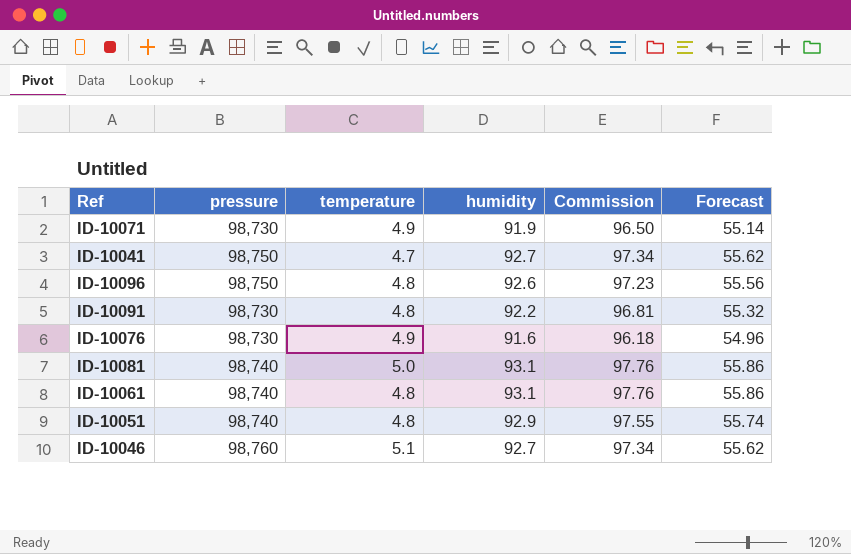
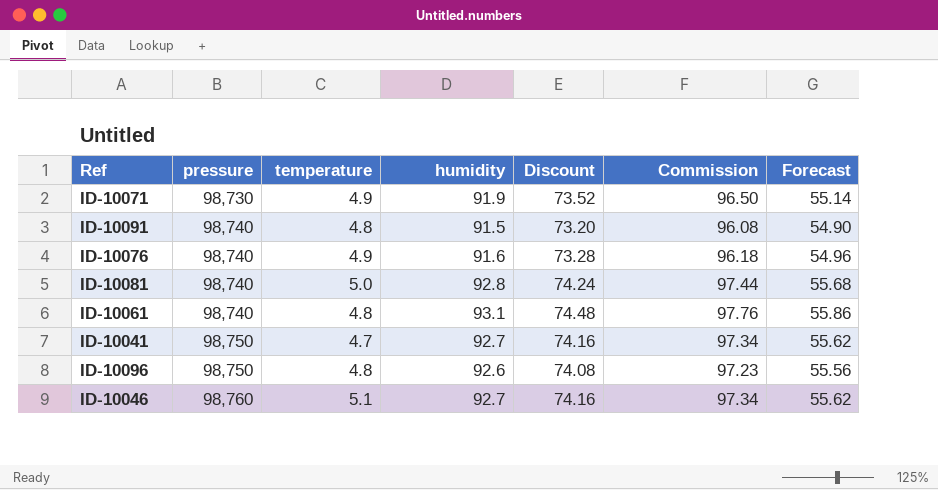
row order: none -> pressure ascending
column Discount | formula: none -> [humidity] * 0.8
row ID-10051: 98,740 | 4.8 | 92.9 | 97.55 | 55.74 -> none
ID-10091 | pressure: 98,730 -> 98,740
ID-10091 | humidity: 92.2 -> 91.5
ID-10091 | Commission: 96.81 -> 96.08
ID-10091 | Forecast: 55.32 -> 54.90
ID-10076 | pressure: 98,730 -> 98,740
ID-10081 | humidity: 93.1 -> 92.8
ID-10081 | Commission: 97.76 -> 97.44
ID-10081 | Forecast: 55.86 -> 55.68

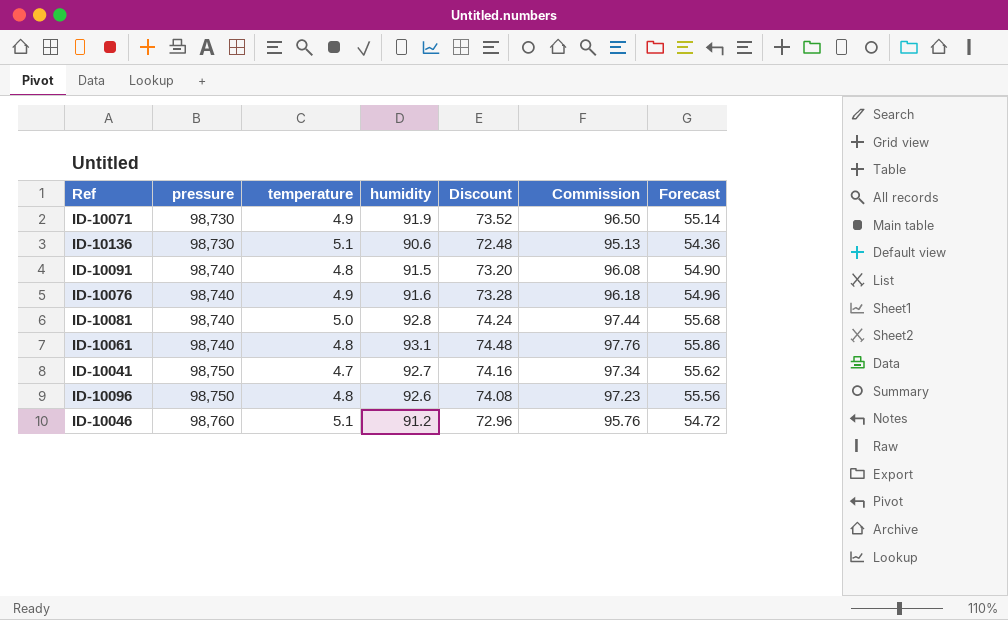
row ID-10136: none -> 98,730 | 5.1 | 90.6 | 72.48 | 95.13 | 54.36
ID-10046 | humidity: 92.7 -> 91.2
ID-10046 | Discount: 74.16 -> 72.96
ID-10046 | Commission: 97.34 -> 95.76
ID-10046 | Forecast: 55.62 -> 54.72

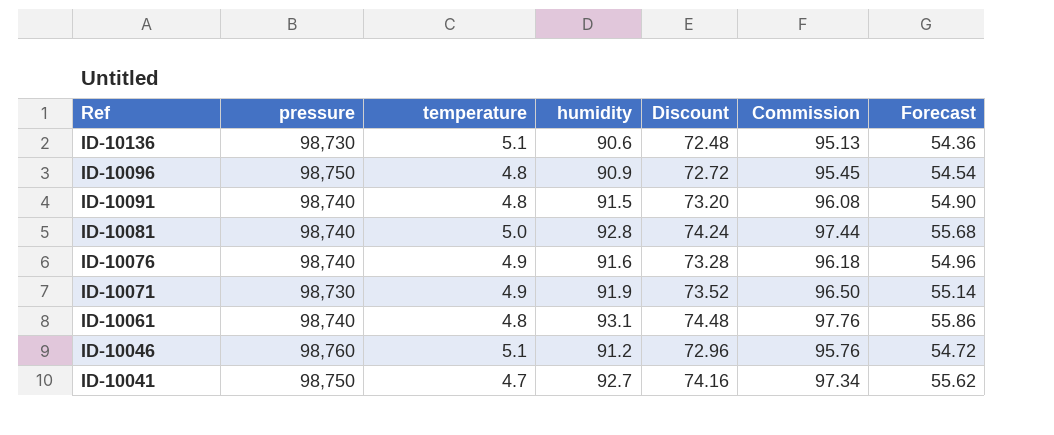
row order: pressure ascending -> Ref descending
ID-10096 | humidity: 92.6 -> 90.9
ID-10096 | Discount: 74.08 -> 72.72
ID-10096 | Commission: 97.23 -> 95.45
ID-10096 | Forecast: 55.56 -> 54.54

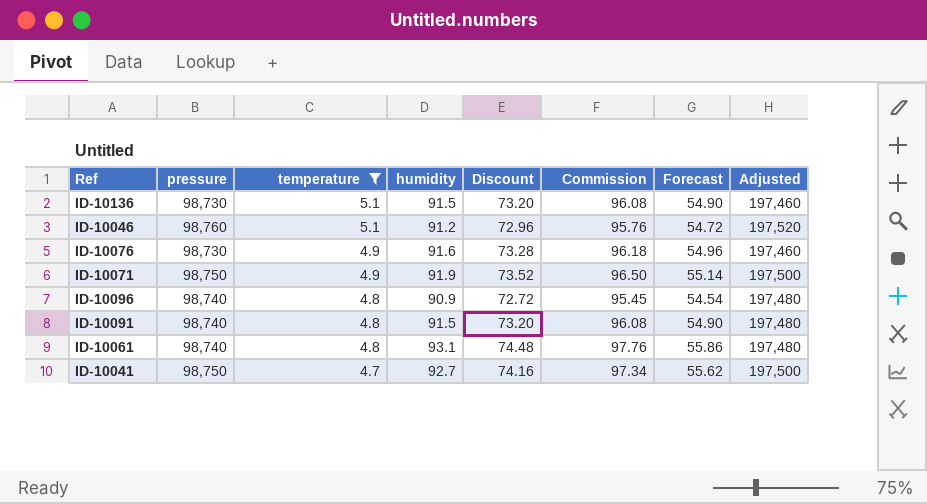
filter: none -> temperature != 5.0
row order: Ref descending -> temperature descending
column Adjusted | formula: none -> [pressure] * 2
ID-10136 | humidity: 90.6 -> 91.5
ID-10136 | Discount: 72.48 -> 73.20
ID-10136 | Commission: 95.13 -> 96.08
ID-10136 | Forecast: 54.36 -> 54.90
ID-10076 | pressure: 98,740 -> 98,730
ID-10071 | pressure: 98,730 -> 98,750
ID-10096 | pressure: 98,750 -> 98,740

